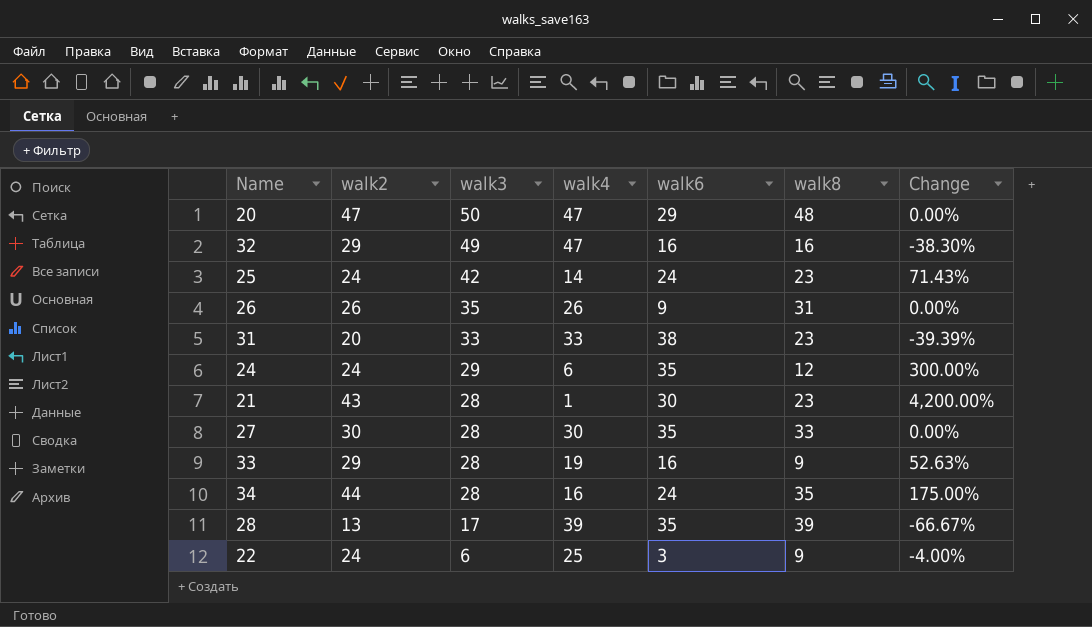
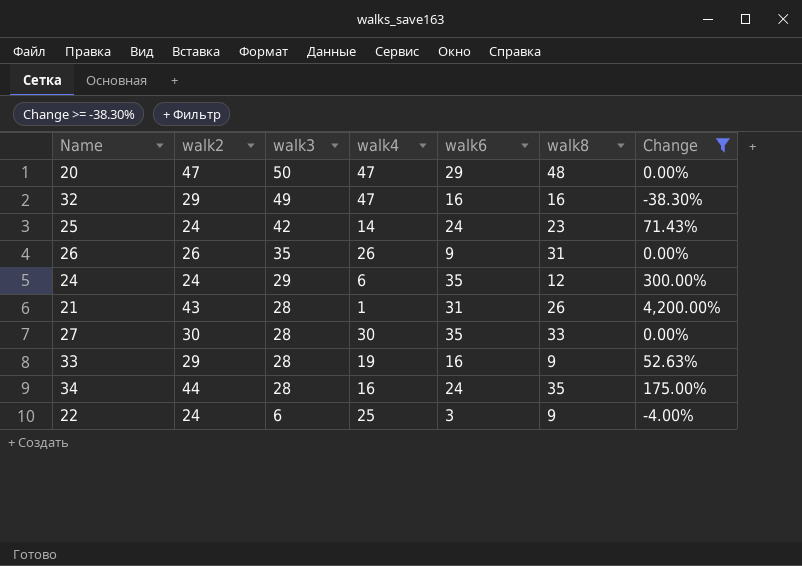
filter: none -> Change >= -38.30%
21 | walk6: 30 -> 31
21 | walk8: 23 -> 26

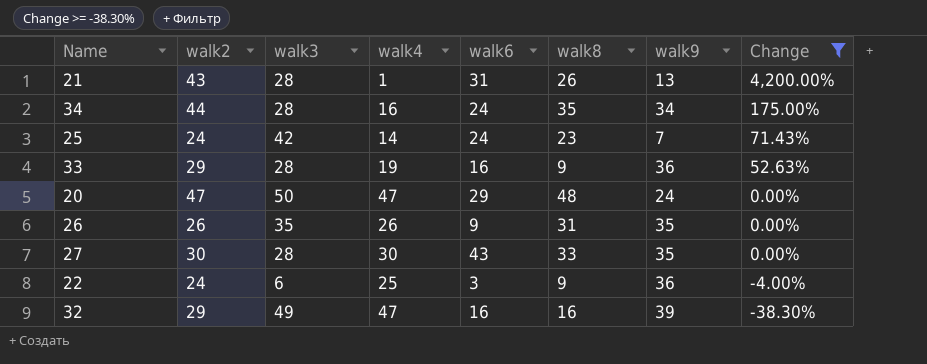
row order: walk3 descending -> Change descending
column walk9 | position: none -> 7
row 24: 24 | 29 | 6 | 35 | 12 | 300.00% -> none
27 | walk6: 35 -> 43

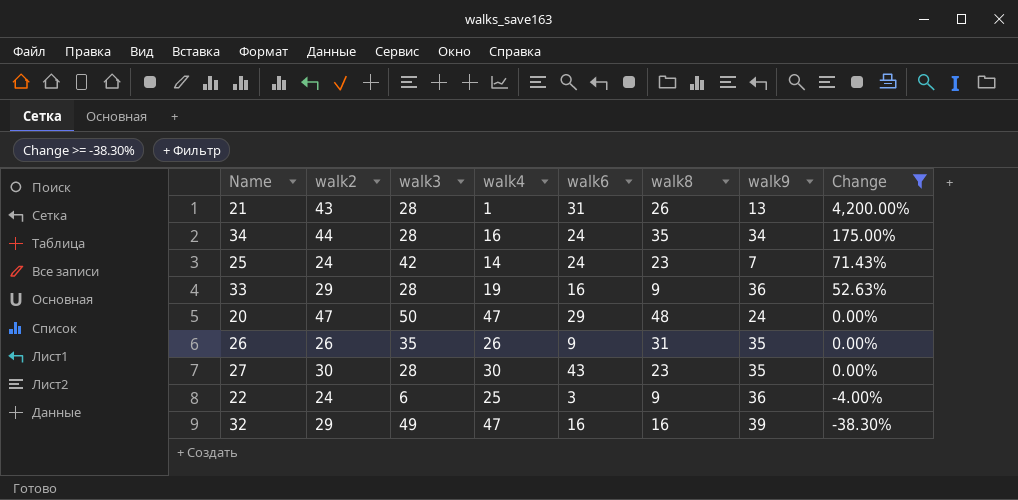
27 | walk8: 33 -> 23

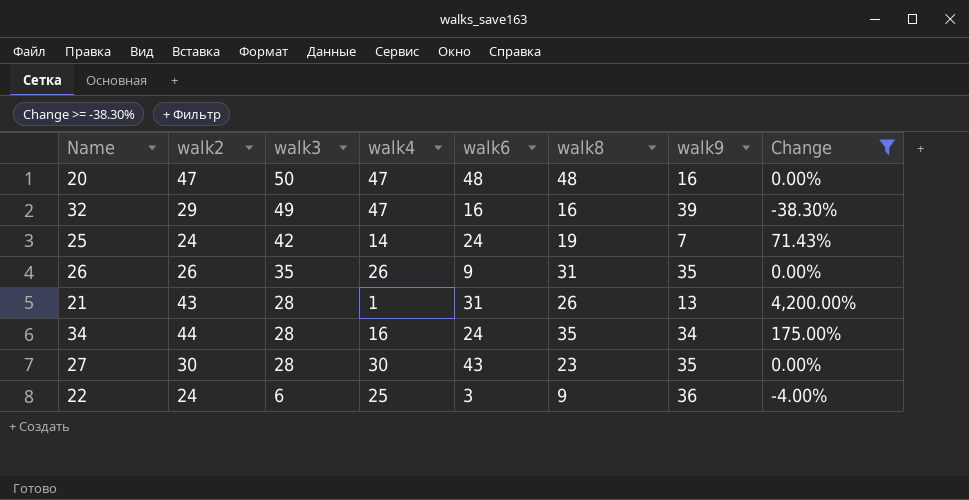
row order: Change descending -> walk3 descending
row 33: 29 | 28 | 19 | 16 | 9 | 36 | 52.63% -> none
20 | walk6: 29 -> 48
20 | walk9: 24 -> 16
25 | walk8: 23 -> 19

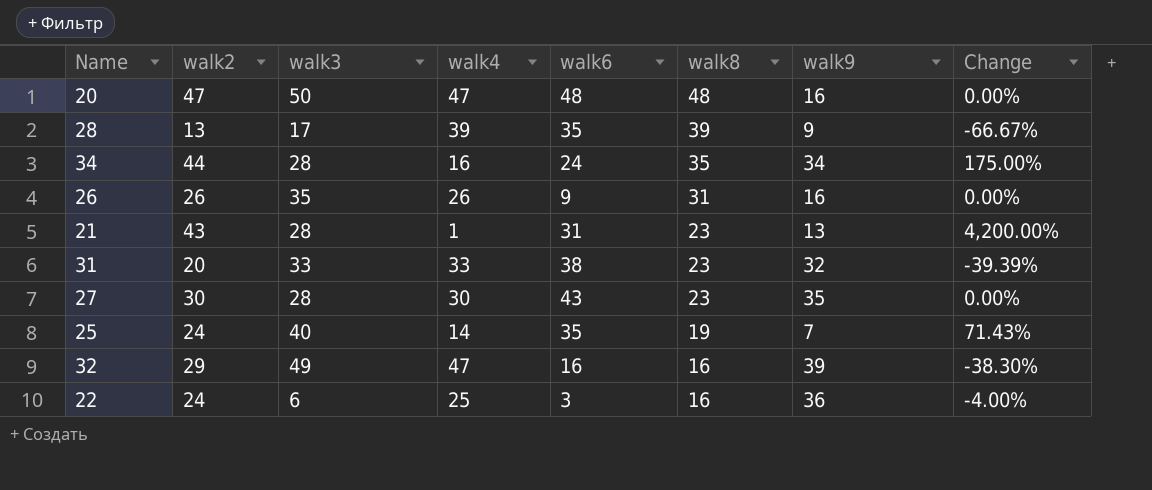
filter: Change >= -38.30% -> none
row order: walk3 descending -> walk8 descending
26 | walk9: 35 -> 16
21 | walk8: 26 -> 23
25 | walk3: 42 -> 40
25 | walk6: 24 -> 35
22 | walk8: 9 -> 16

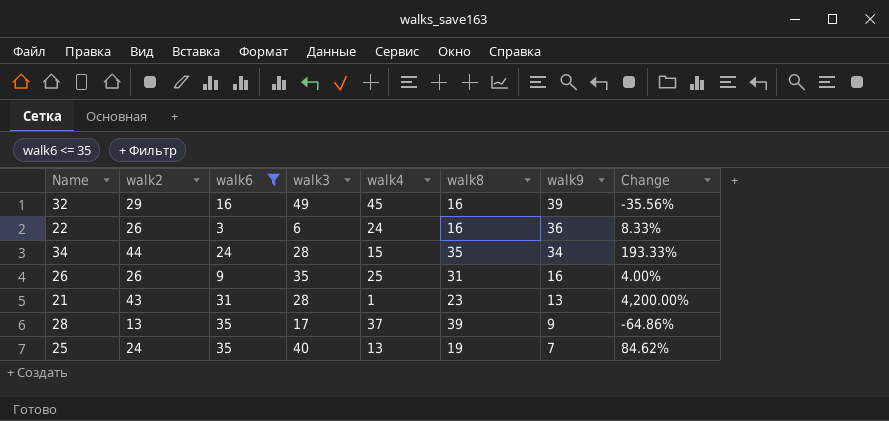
filter: none -> walk6 <= 35
row order: walk8 descending -> walk9 descending
column walk6 | position: 5 -> 3
32 | walk4: 47 -> 45
32 | Change: -38.30% -> -35.56%
22 | walk2: 24 -> 26
22 | walk4: 25 -> 24
22 | Change: -4.00% -> 8.33%
34 | walk4: 16 -> 15
34 | Change: 175.00% -> 193.33%
26 | walk4: 26 -> 25
26 | Change: 0.00% -> 4.00%
28 | walk4: 39 -> 37
28 | Change: -66.67% -> -64.86%
25 | walk4: 14 -> 13
25 | Change: 71.43% -> 84.62%

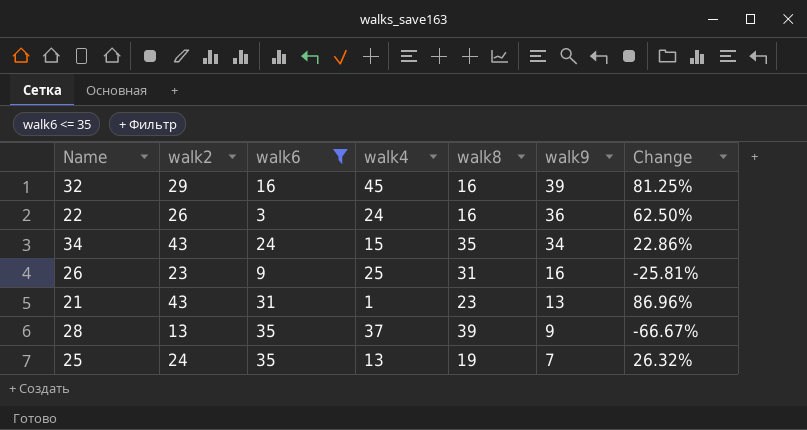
column walk3 | position: 4 -> none
column Change | formula: ([walk2] - [walk4]) / [walk4] -> ([walk2] - [walk8]) / [walk8]
34 | walk2: 44 -> 43
26 | walk2: 26 -> 23

